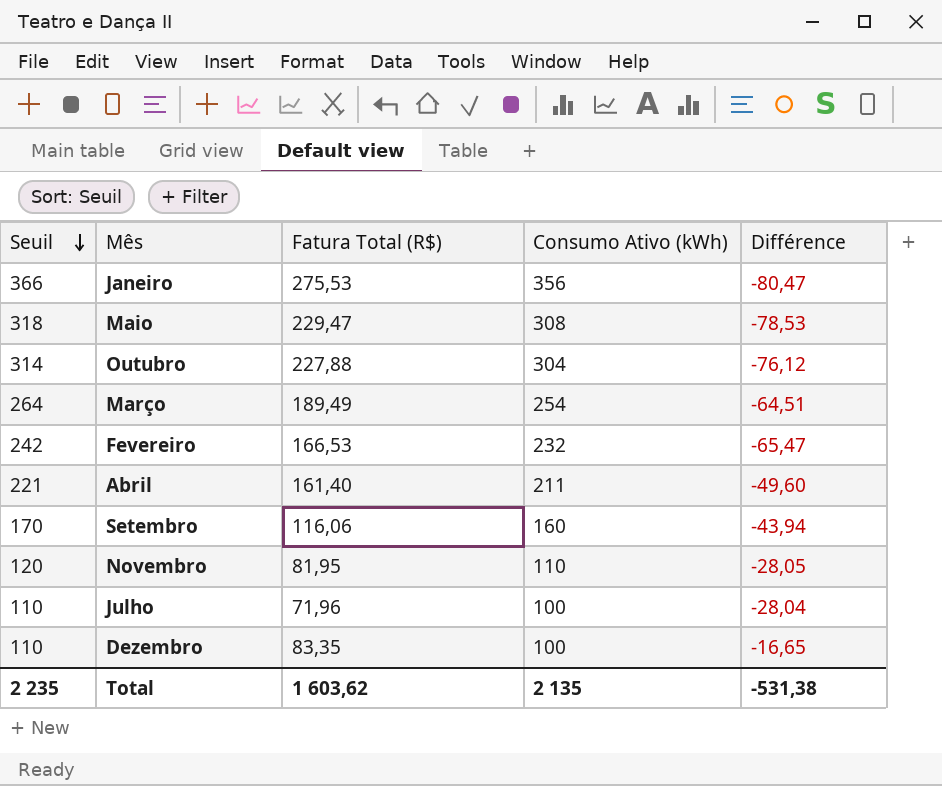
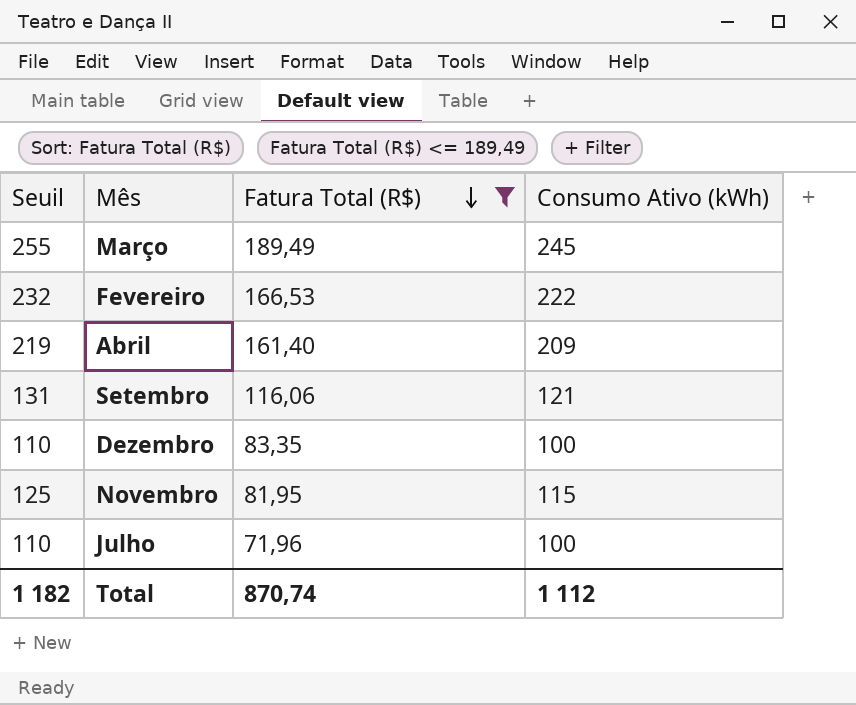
filter: none -> Fatura Total (R$) <= 189,49
row order: Seuil descending -> Fatura Total (R$) descending
column Différence | formula: [Fatura Total (R$)] - [Consumo Ativo (kWh)] -> none
Março | Seuil: 264 -> 255
Março | Consumo Ativo (kWh): 254 -> 245
Fevereiro | Seuil: 242 -> 232
Fevereiro | Consumo Ativo (kWh): 232 -> 222
Abril | Seuil: 221 -> 219
Abril | Consumo Ativo (kWh): 211 -> 209
Setembro | Seuil: 170 -> 131
Setembro | Consumo Ativo (kWh): 160 -> 121
Novembro | Seuil: 120 -> 125
Novembro | Consumo Ativo (kWh): 110 -> 115
Total | Seuil: 2 235 -> 1 182
Total | Fatura Total (R$): 1 603,62 -> 870,74
Total | Consumo Ativo (kWh): 2 135 -> 1 112

